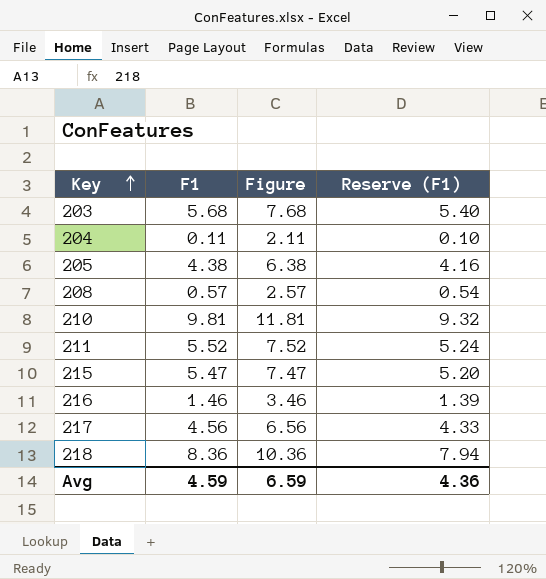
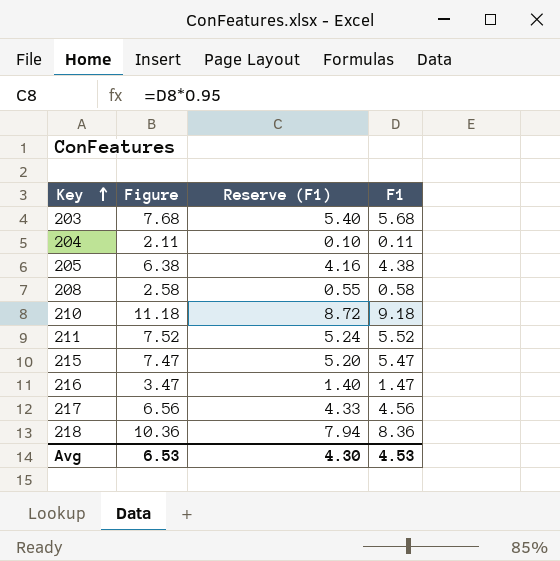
column F1 | position: 2 -> 4
208 | Figure: 2.57 -> 2.58
208 | Reserve (F1): 0.54 -> 0.55
208 | F1: 0.57 -> 0.58
210 | Figure: 11.81 -> 11.18
210 | Reserve (F1): 9.32 -> 8.72
210 | F1: 9.81 -> 9.18
216 | Figure: 3.46 -> 3.47
216 | Reserve (F1): 1.39 -> 1.40
216 | F1: 1.46 -> 1.47
Avg | Figure: 6.59 -> 6.53
Avg | Reserve (F1): 4.36 -> 4.30
Avg | F1: 4.59 -> 4.53

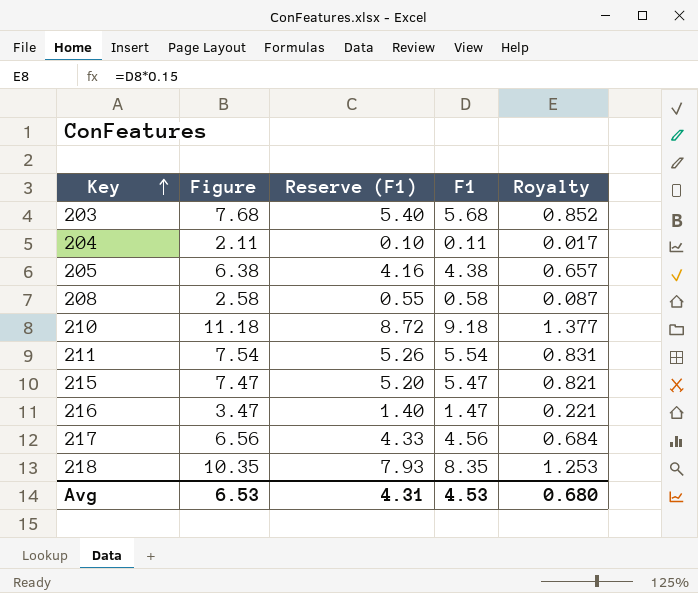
column Royalty | formula: none -> [F1] * 0.15
211 | Figure: 7.52 -> 7.54
211 | Reserve (F1): 5.24 -> 5.26
211 | F1: 5.52 -> 5.54
218 | Figure: 10.36 -> 10.35
218 | Reserve (F1): 7.94 -> 7.93
218 | F1: 8.36 -> 8.35
Avg | Reserve (F1): 4.30 -> 4.31

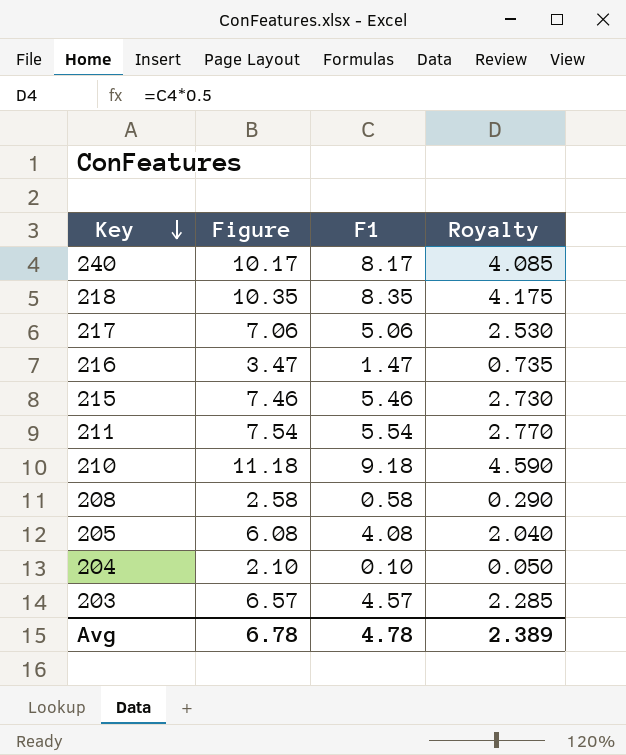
row order: Key ascending -> Key descending
column Reserve (F1) | formula: [F1] * 0.95 -> none
column Royalty | formula: [F1] * 0.15 -> [F1] * 0.5
row 240: none -> 10.17 | 8.17 | 4.085
217 | Figure: 6.56 -> 7.06
217 | F1: 4.56 -> 5.06
215 | Figure: 7.47 -> 7.46
215 | F1: 5.47 -> 5.46
205 | Figure: 6.38 -> 6.08
205 | F1: 4.38 -> 4.08
204 | Figure: 2.11 -> 2.10
204 | F1: 0.11 -> 0.10
203 | Figure: 7.68 -> 6.57
203 | F1: 5.68 -> 4.57
Avg | Figure: 6.53 -> 6.78
Avg | F1: 4.53 -> 4.78
Avg | Royalty: 0.680 -> 2.389

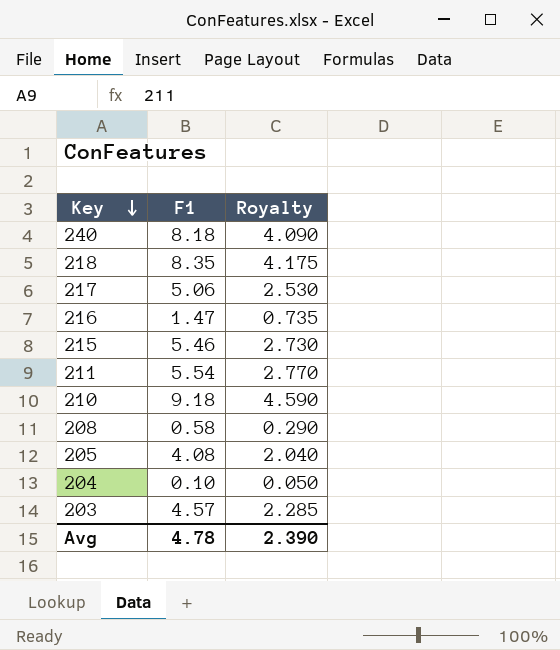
column Figure | formula: [F1] + 2 -> none
240 | F1: 8.17 -> 8.18
240 | Royalty: 4.085 -> 4.090
Avg | Royalty: 2.389 -> 2.390

